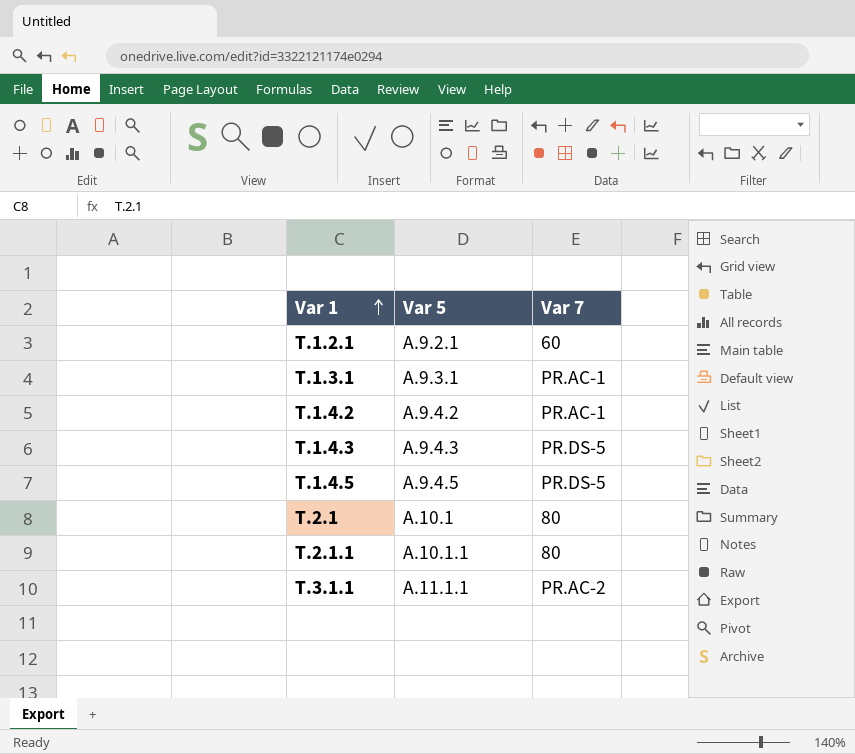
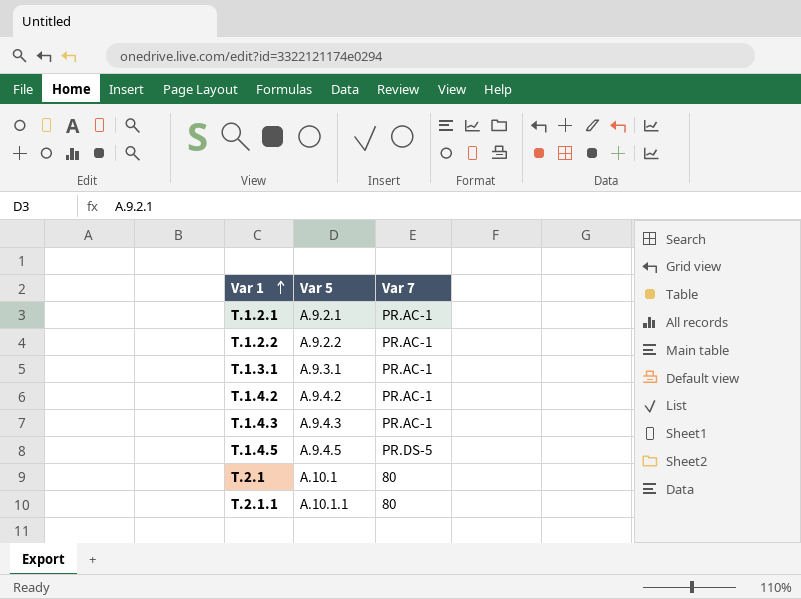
row T.3.1.1: A.11.1.1 | PR.AC-2 -> none
T.1.2.1 | Var 7: 60 -> PR.AC-1
row T.1.2.2: none -> A.9.2.2 | PR.AC-1
T.1.4.3 | Var 7: PR.DS-5 -> PR.AC-1

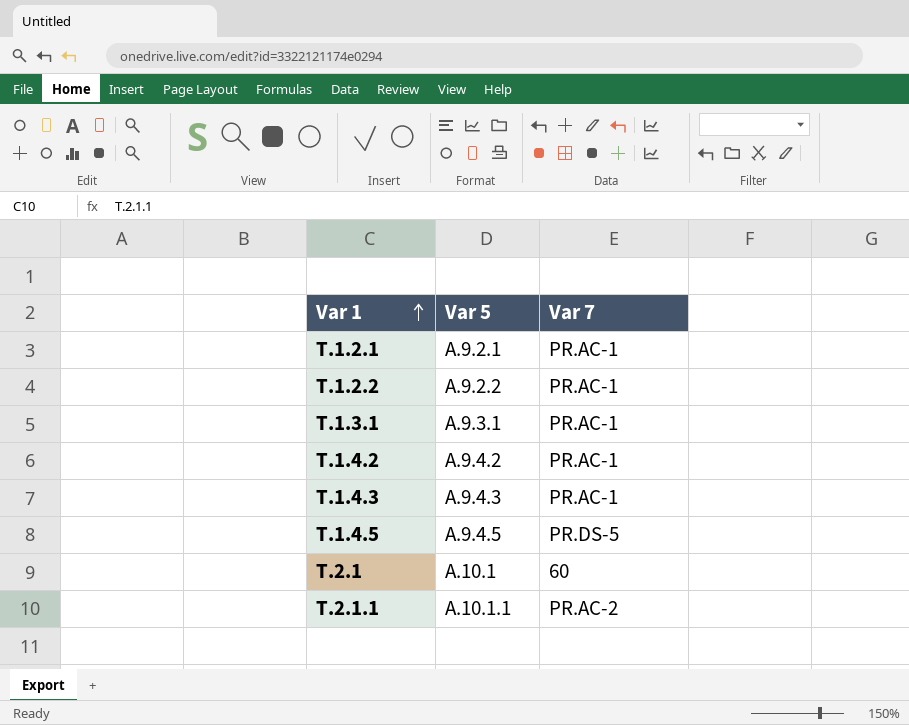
T.2.1 | Var 7: 80 -> 60
T.2.1.1 | Var 7: 80 -> PR.AC-2

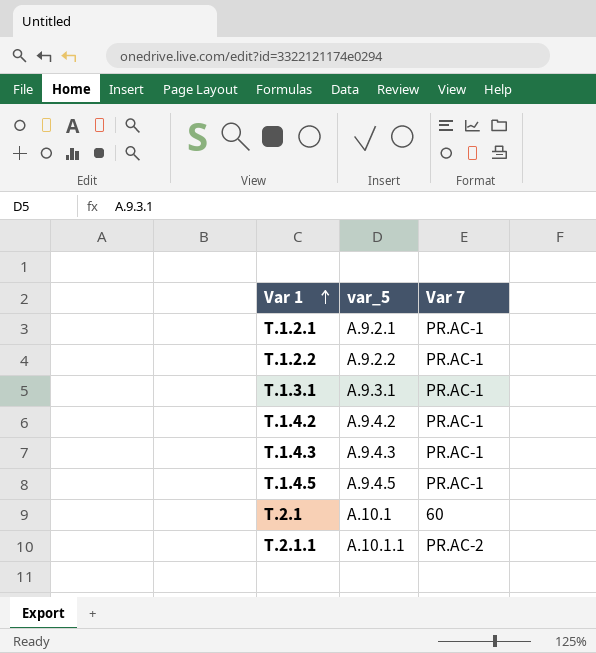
column name: Var 5 -> var_5
T.1.4.5 | Var 7: PR.DS-5 -> PR.AC-1

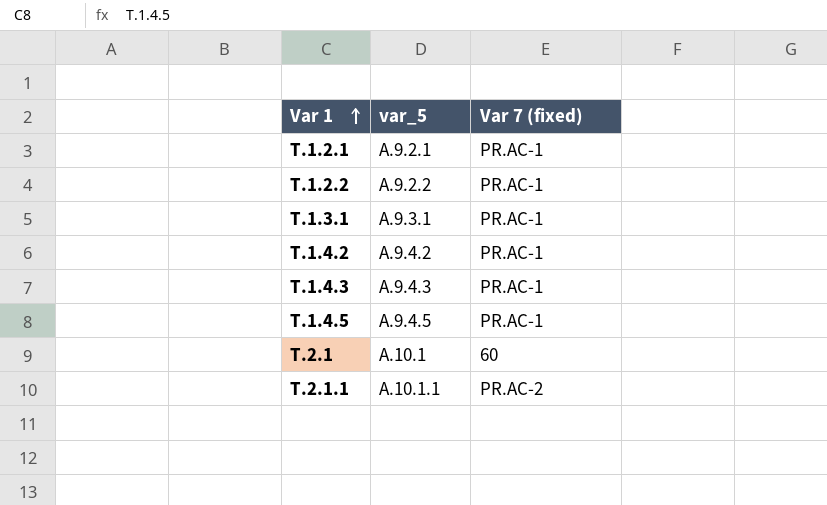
column name: Var 7 -> Var 7 (fixed)

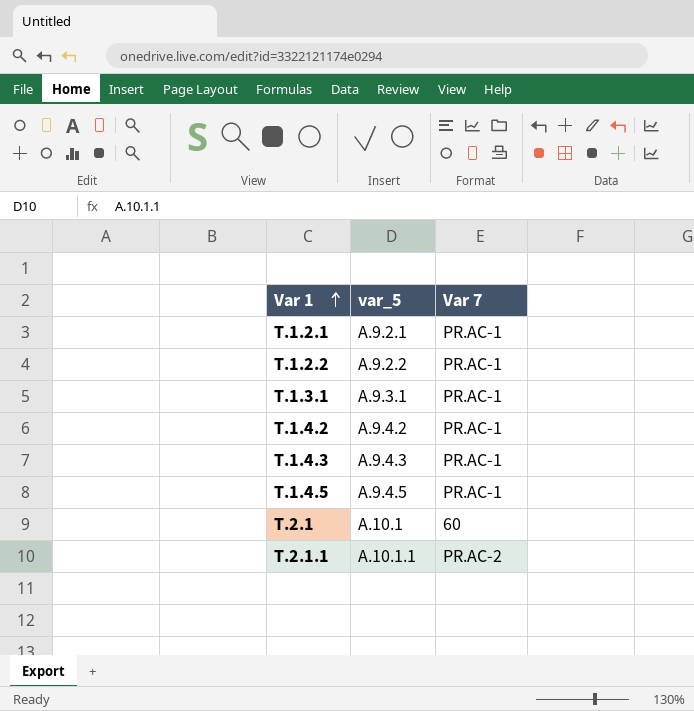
column name: Var 7 (fixed) -> Var 7

